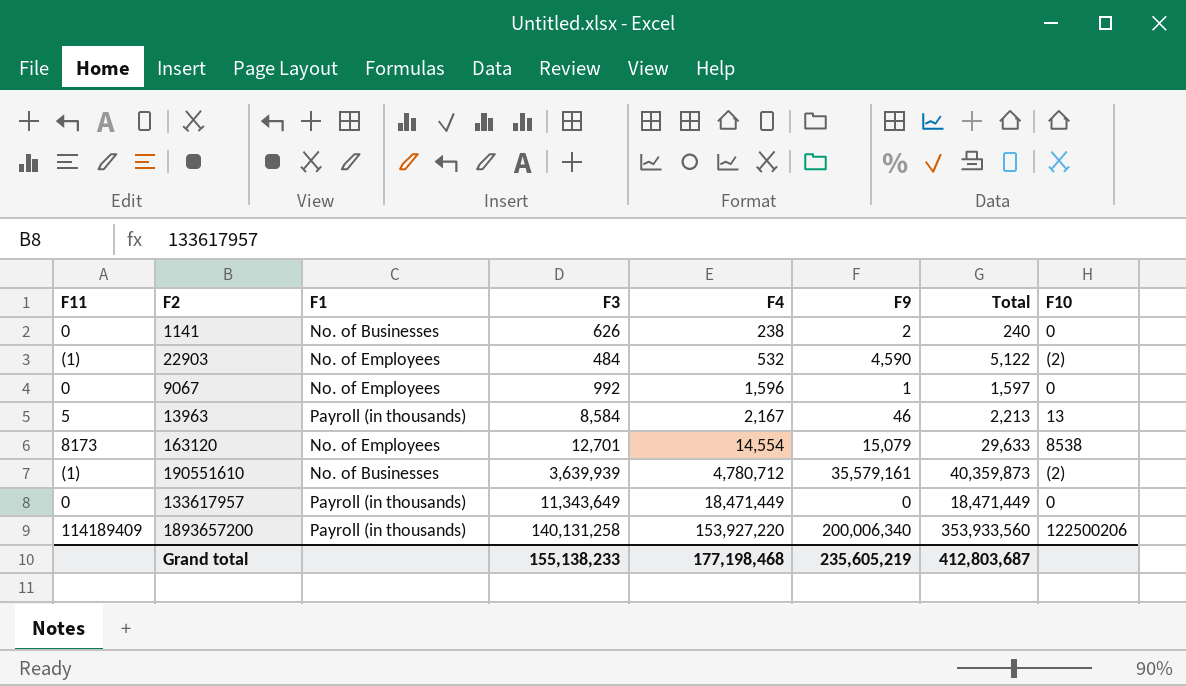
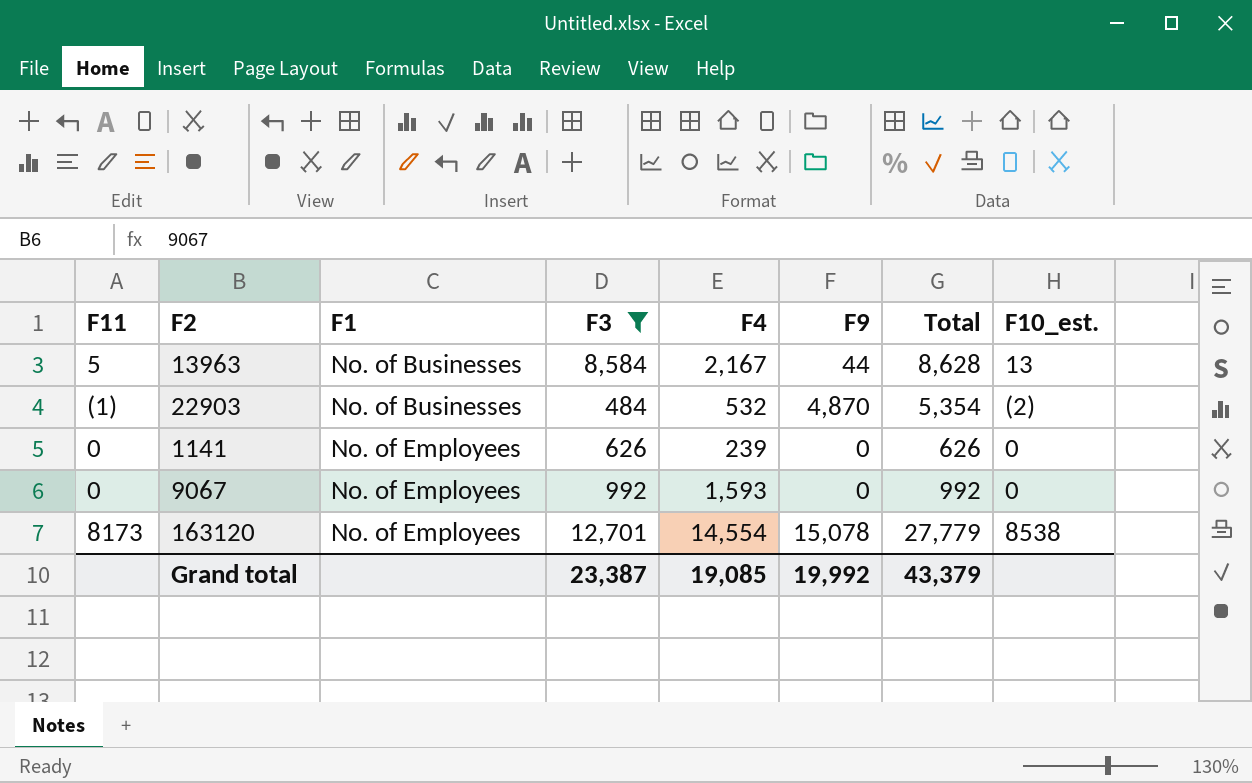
filter: none -> F3 <= 12,701
row order: F4 ascending -> F1 ascending
column Total | formula: [F4] + [F9] -> [F3] + [F9]
column name: F10 -> F10_est.
13963 | F1: Payroll (in thousands) -> No. of Businesses
13963 | F9: 46 -> 44
22903 | F1: No. of Employees -> No. of Businesses
22903 | F9: 4,590 -> 4,870
1141 | F1: No. of Businesses -> No. of Employees
1141 | F4: 238 -> 239
1141 | F9: 2 -> 0
9067 | F4: 1,596 -> 1,593
9067 | F9: 1 -> 0
163120 | F9: 15,079 -> 15,078
Grand total | F3: 155,138,233 -> 23,387
Grand total | F4: 177,198,468 -> 19,085
Grand total | F9: 235,605,219 -> 19,992
Grand total | Total: 412,803,687 -> 43,379

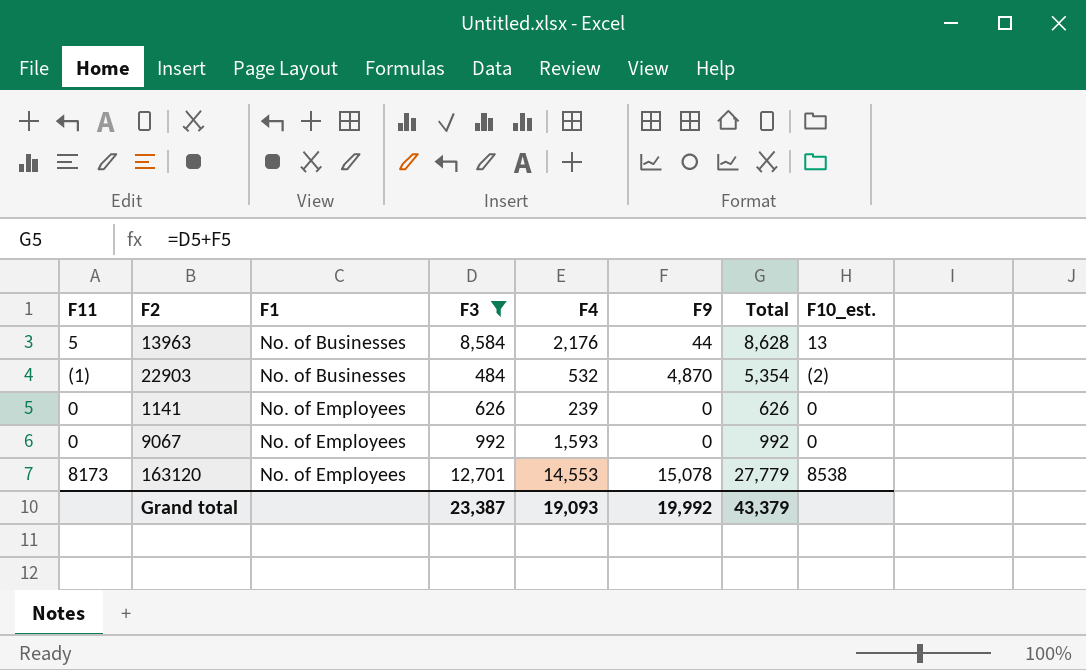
13963 | F4: 2,167 -> 2,176
163120 | F4: 14,554 -> 14,553
Grand total | F4: 19,085 -> 19,093

